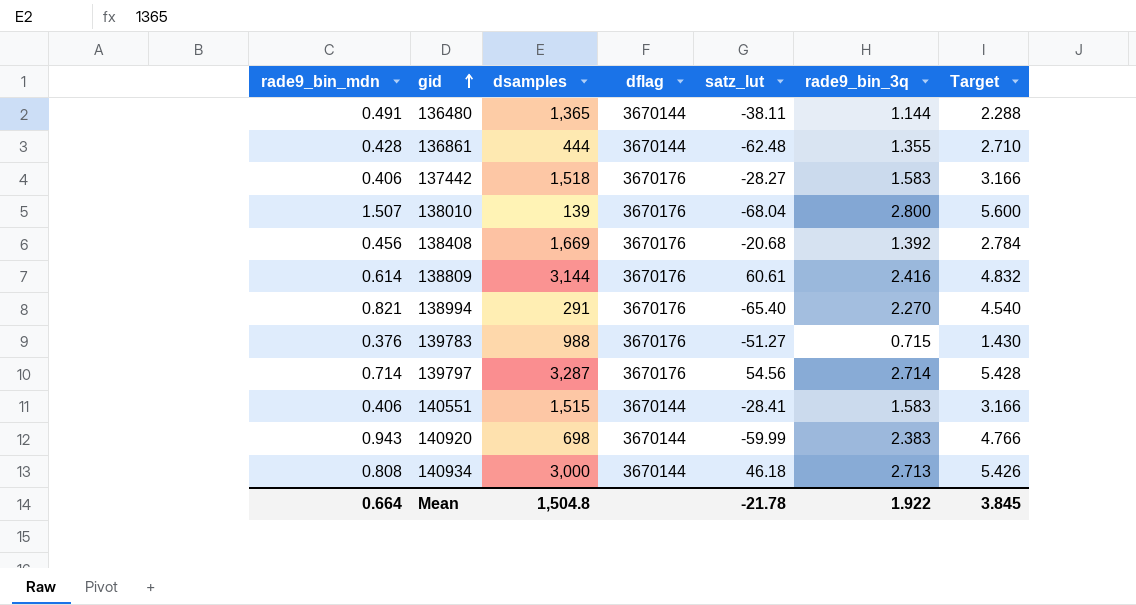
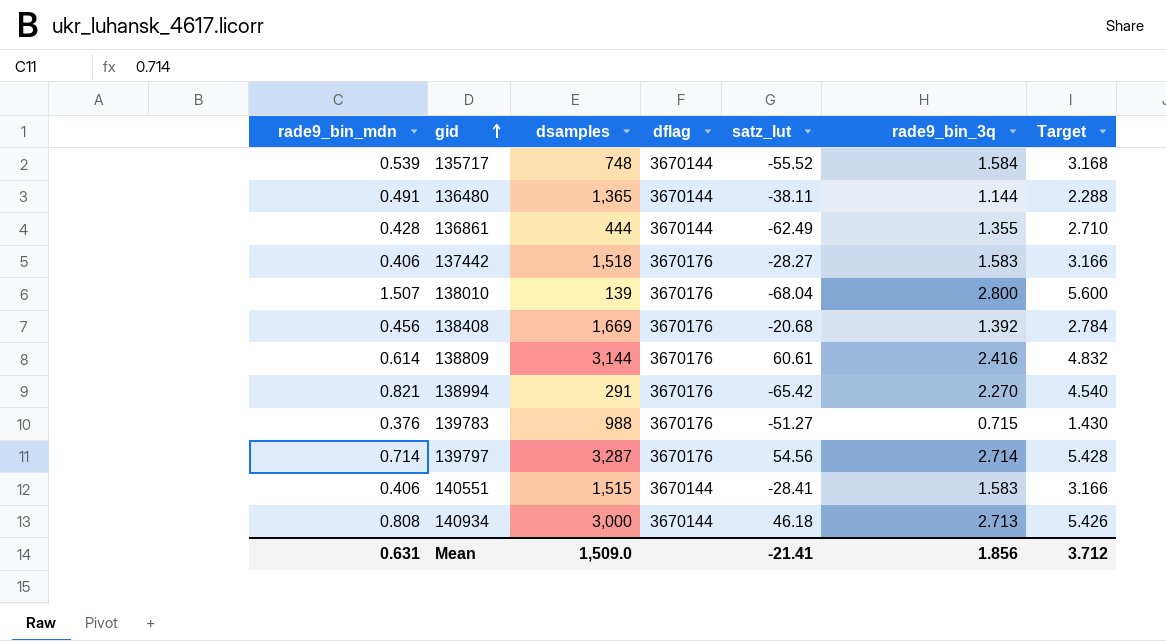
row 140920: 0.943 | 698 | 3670144 | -59.99 | 2.383 | 4.766 -> none
row 135717: none -> 0.539 | 748 | 3670144 | -55.52 | 1.584 | 3.168
136861 | satz_lut: -62.48 -> -62.49
138994 | satz_lut: -65.40 -> -65.42
Mean | rade9_bin_mdn: 0.664 -> 0.631
Mean | dsamples: 1,504.8 -> 1,509.0
Mean | satz_lut: -21.78 -> -21.41
Mean | rade9_bin_3q: 1.922 -> 1.856
Mean | Target: 3.845 -> 3.712

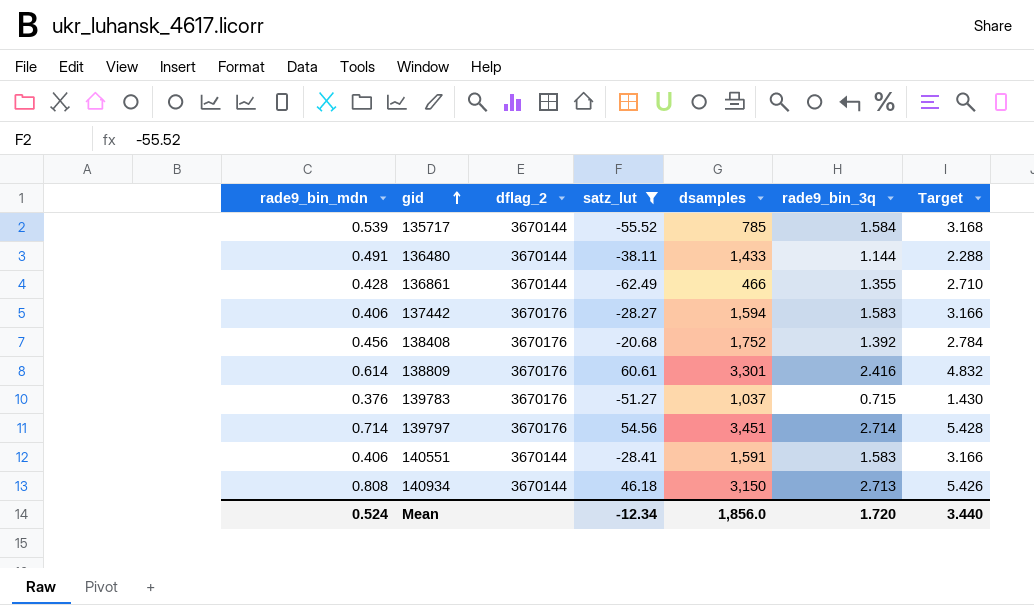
filter: none -> satz_lut >= -62.49
column name: dflag -> dflag_2
column dsamples | position: 3 -> 5
135717 | dsamples: 748 -> 785
136480 | dsamples: 1,365 -> 1,433
136861 | dsamples: 444 -> 466
137442 | dsamples: 1,518 -> 1,594
138408 | dsamples: 1,669 -> 1,752
138809 | dsamples: 3,144 -> 3,301
139783 | dsamples: 988 -> 1,037
139797 | dsamples: 3,287 -> 3,451
140551 | dsamples: 1,515 -> 1,591
140934 | dsamples: 3,000 -> 3,150
Mean | rade9_bin_mdn: 0.631 -> 0.524
Mean | satz_lut: -21.41 -> -12.34
Mean | dsamples: 1,509.0 -> 1,856.0
Mean | rade9_bin_3q: 1.856 -> 1.720
Mean | Target: 3.712 -> 3.440

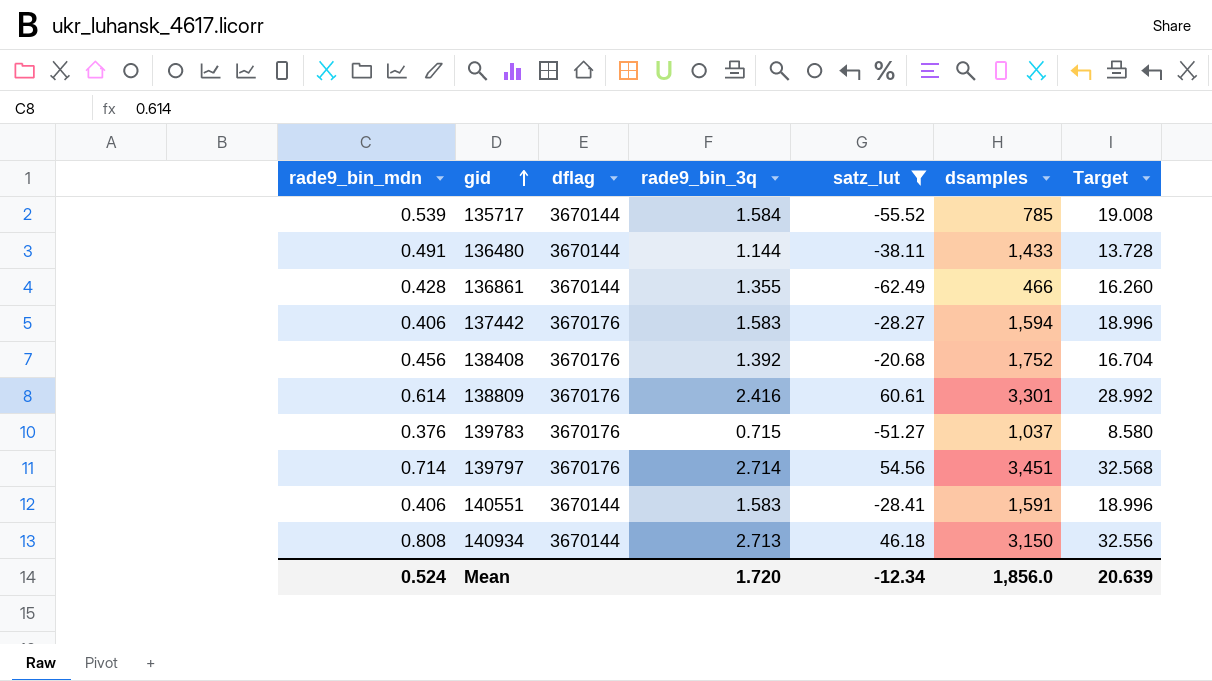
column name: dflag_2 -> dflag
column rade9_bin_3q | position: 6 -> 4
column Target | formula: [rade9_bin_3q] * 2 -> [rade9_bin_3q] * 12
Mean | Target: 3.440 -> 20.639

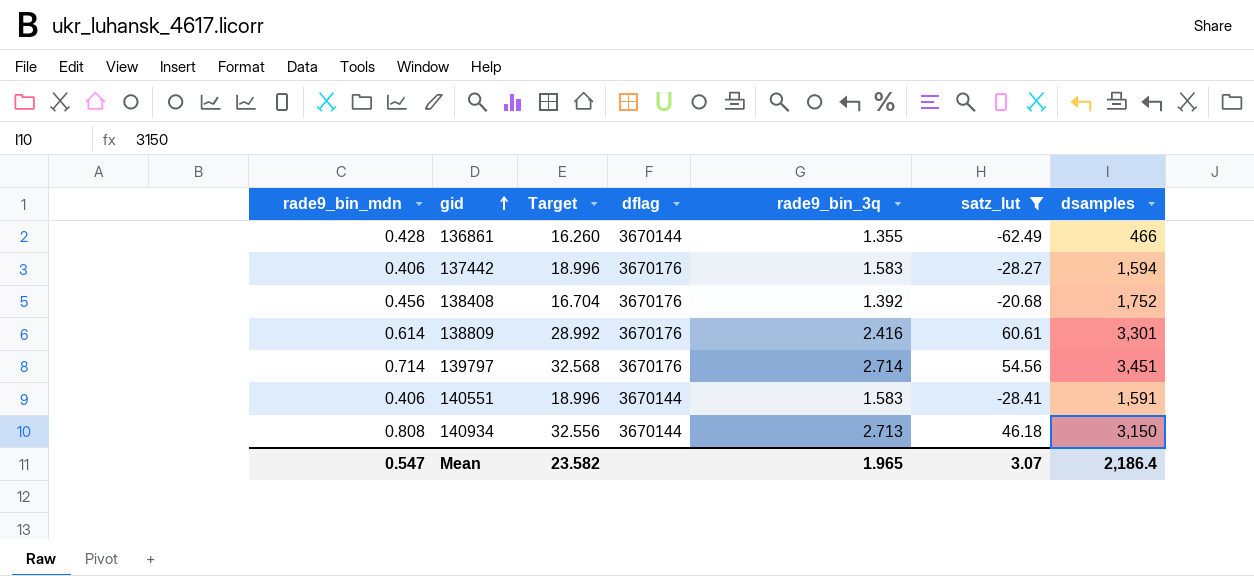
column Target | position: 7 -> 3
row 135717: 0.539 | 3670144 | 1.584 | -55.52 | 785 | 19.008 -> none
row 136480: 0.491 | 3670144 | 1.144 | -38.11 | 1,433 | 13.728 -> none
row 139783: 0.376 | 3670176 | 0.715 | -51.27 | 1,037 | 8.580 -> none
Mean | rade9_bin_mdn: 0.524 -> 0.547
Mean | Target: 20.639 -> 23.582
Mean | rade9_bin_3q: 1.720 -> 1.965
Mean | satz_lut: -12.34 -> 3.07
Mean | dsamples: 1,856.0 -> 2,186.4

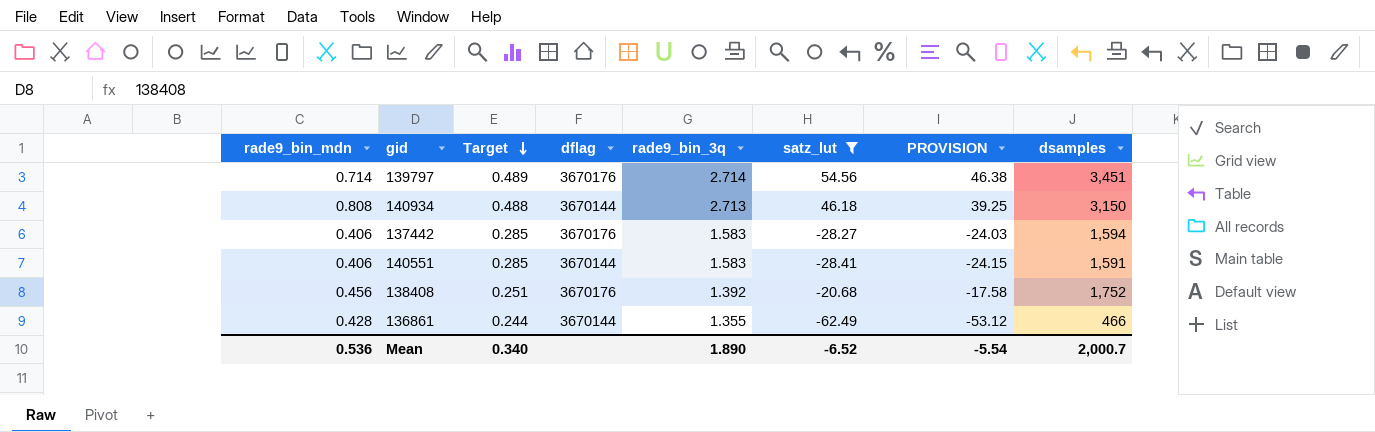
row order: gid ascending -> Target descending
column Target | formula: [rade9_bin_3q] * 12 -> [rade9_bin_3q] * 0.18
column PROVISION | formula: none -> [satz_lut] * 0.85
row 138809: 0.614 | 28.992 | 3670176 | 2.416 | 60.61 | 3,301 -> none
Mean | rade9_bin_mdn: 0.547 -> 0.536
Mean | Target: 23.582 -> 0.340
Mean | rade9_bin_3q: 1.965 -> 1.890
Mean | satz_lut: 3.07 -> -6.52
Mean | dsamples: 2,186.4 -> 2,000.7

